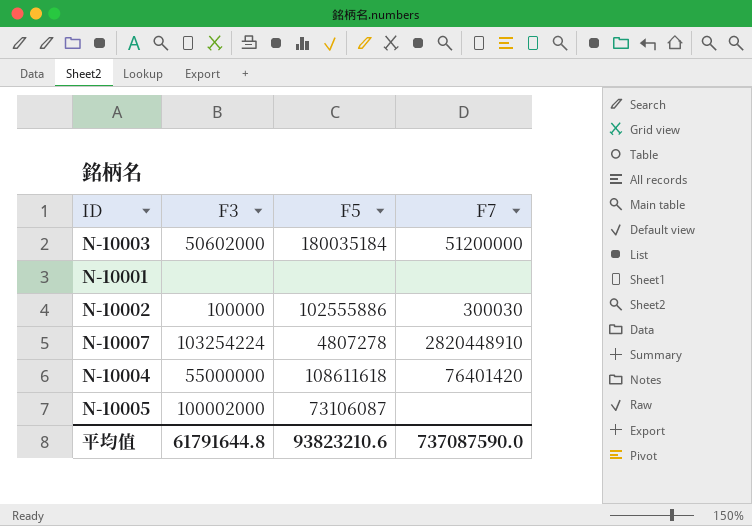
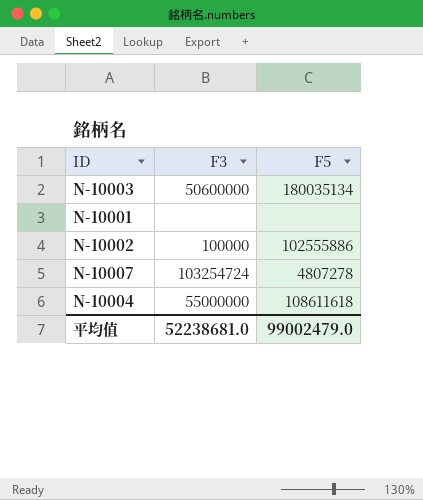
column F7 | position: 4 -> none
row N-10005: 100002000 | 73106087 | none -> none
N-10003 | F3: 50602000 -> 50600000
N-10003 | F5: 180035184 -> 180035134
N-10007 | F3: 103254224 -> 103254724
平均值 | F3: 61791644.8 -> 52238681.0
平均值 | F5: 93823210.6 -> 99002479.0

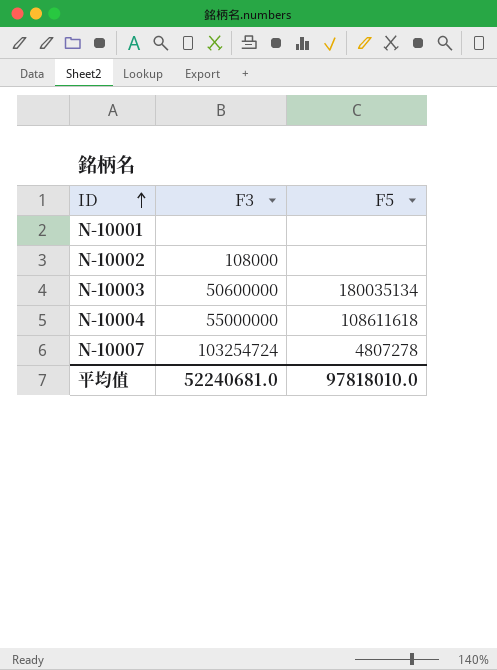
row order: none -> ID ascending
N-10002 | F3: 100000 -> 108000
N-10002 | F5: 102555886 -> none
平均值 | F3: 52238681.0 -> 52240681.0
平均值 | F5: 99002479.0 -> 97818010.0

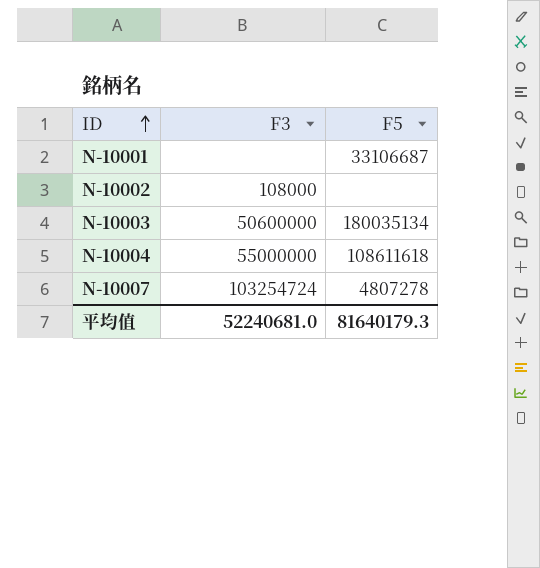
N-10001 | F5: none -> 33106687
平均值 | F5: 97818010.0 -> 81640179.3

